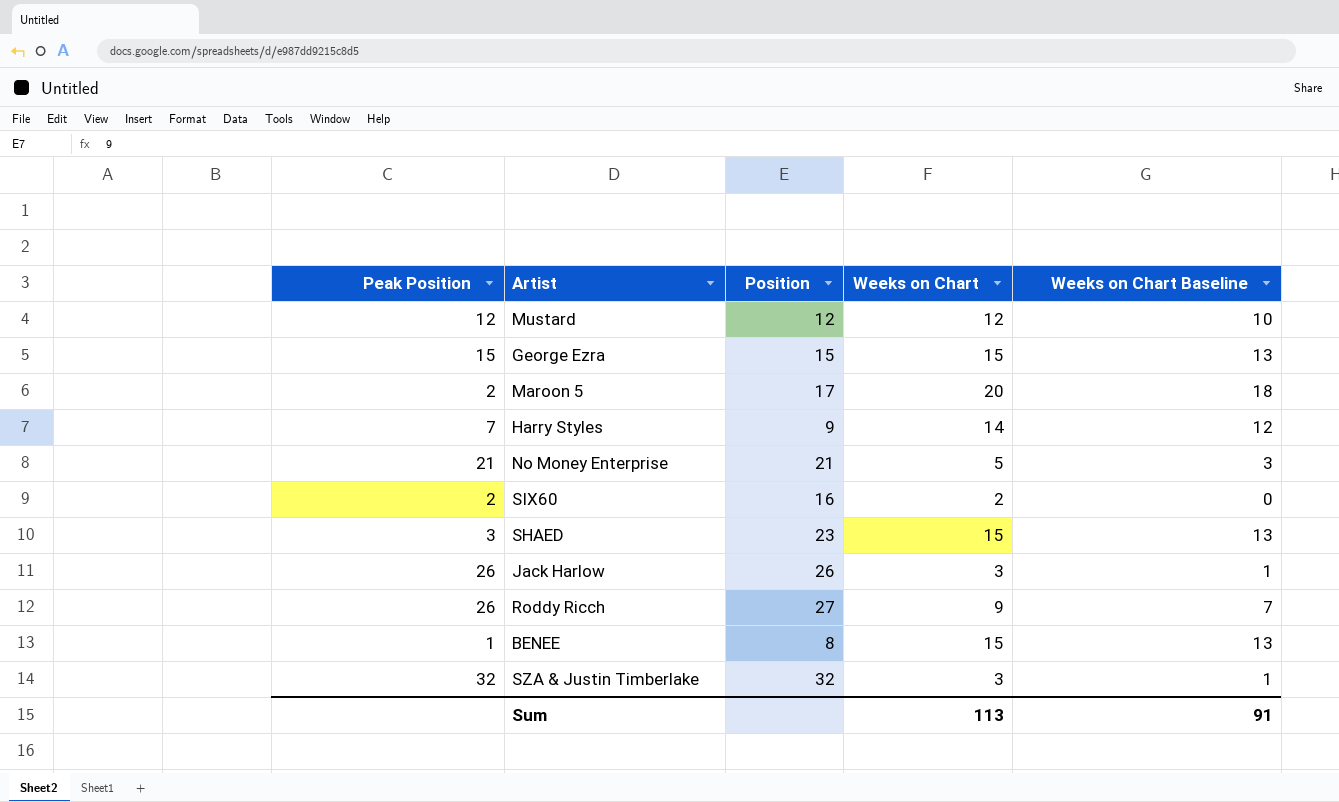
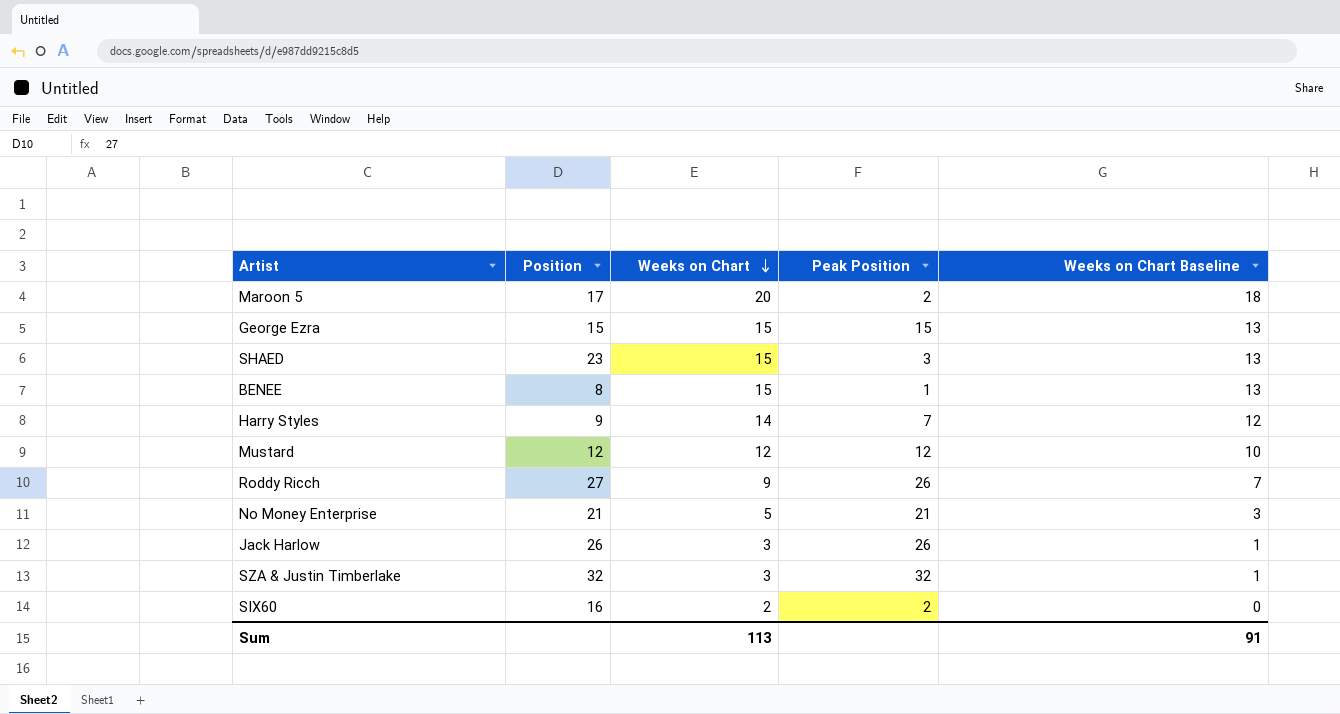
row order: none -> Weeks on Chart descending
column Peak Position | position: 1 -> 4

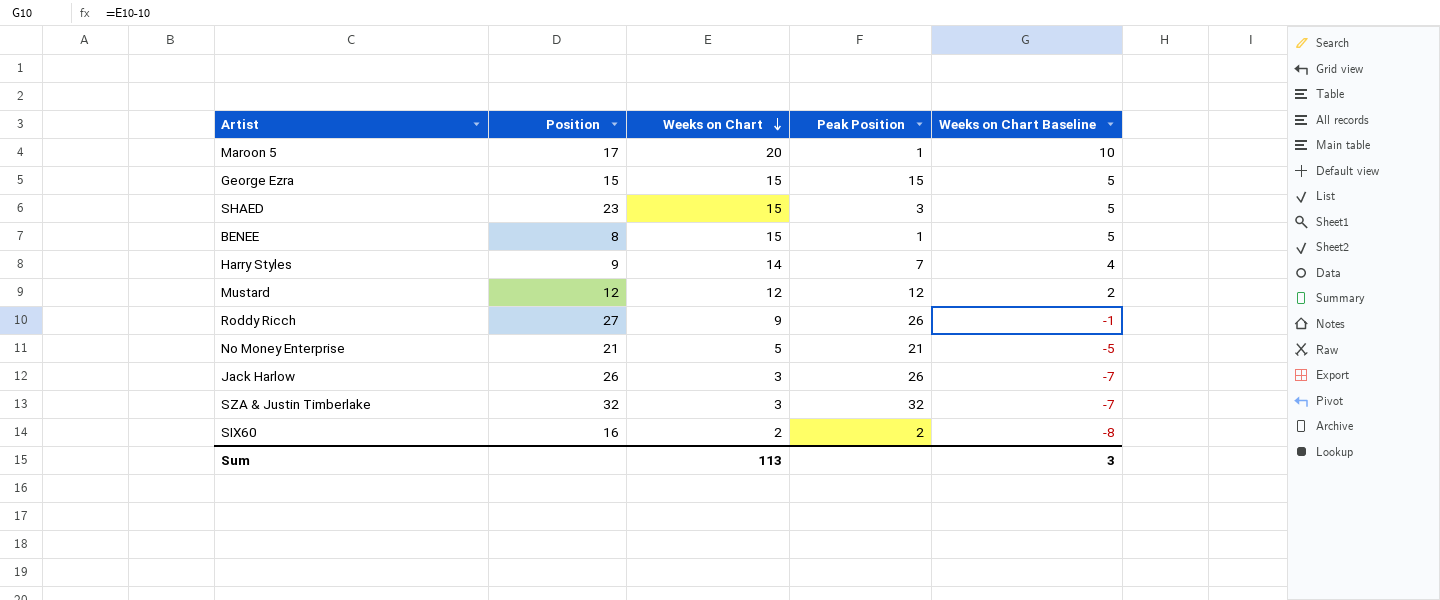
column Weeks on Chart Baseline | formula: [Weeks on Chart] - 2 -> [Weeks on Chart] - 10
Maroon 5 | Peak Position: 2 -> 1
Sum | Weeks on Chart Baseline: 91 -> 3

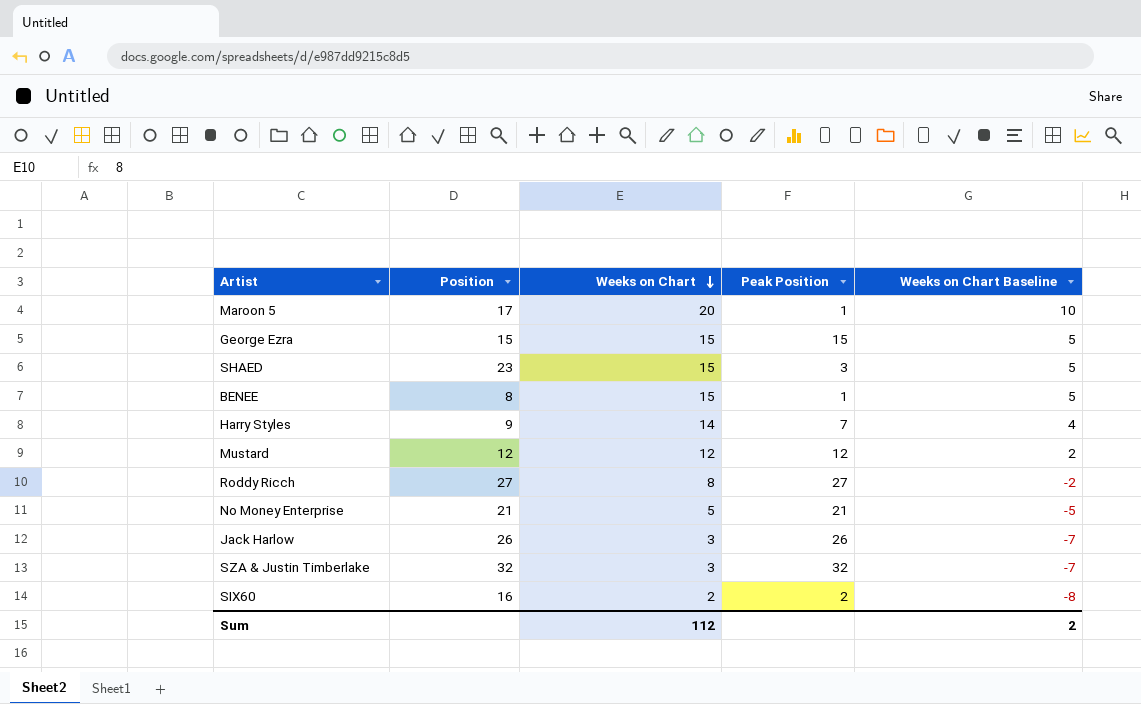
Roddy Ricch | Weeks on Chart: 9 -> 8
Roddy Ricch | Peak Position: 26 -> 27
Roddy Ricch | Weeks on Chart Baseline: -1 -> -2
Sum | Weeks on Chart: 113 -> 112
Sum | Weeks on Chart Baseline: 3 -> 2

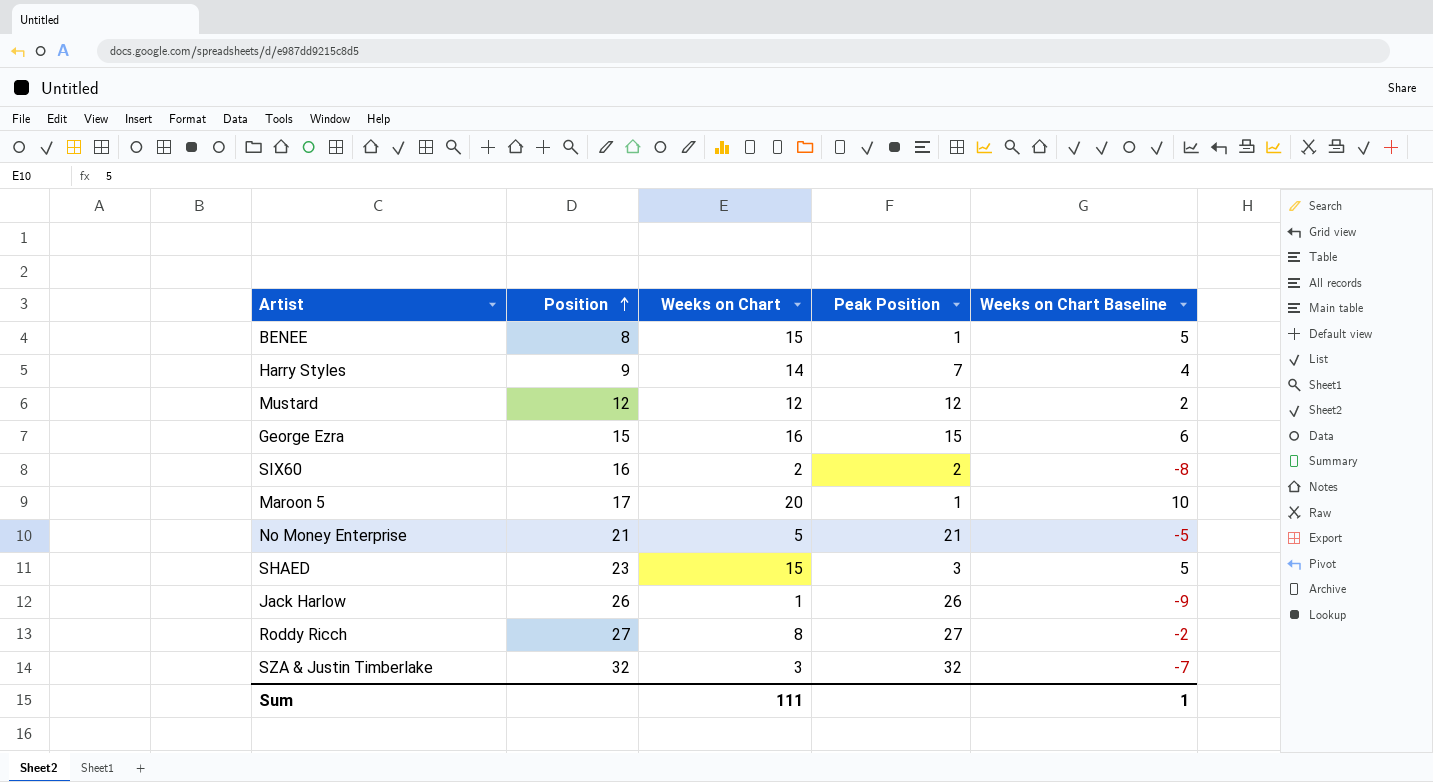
row order: Weeks on Chart descending -> Position ascending
George Ezra | Weeks on Chart: 15 -> 16
George Ezra | Weeks on Chart Baseline: 5 -> 6
Jack Harlow | Weeks on Chart: 3 -> 1
Jack Harlow | Weeks on Chart Baseline: -7 -> -9
Sum | Weeks on Chart: 112 -> 111
Sum | Weeks on Chart Baseline: 2 -> 1

